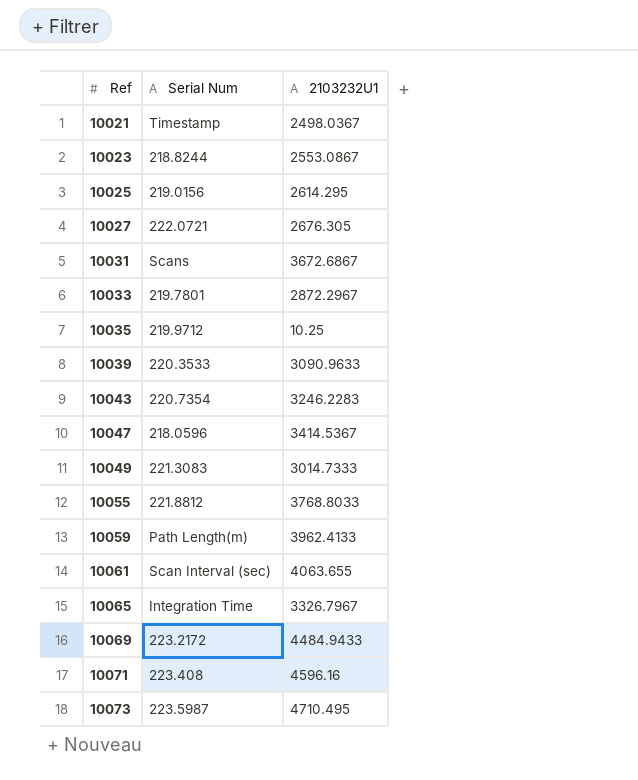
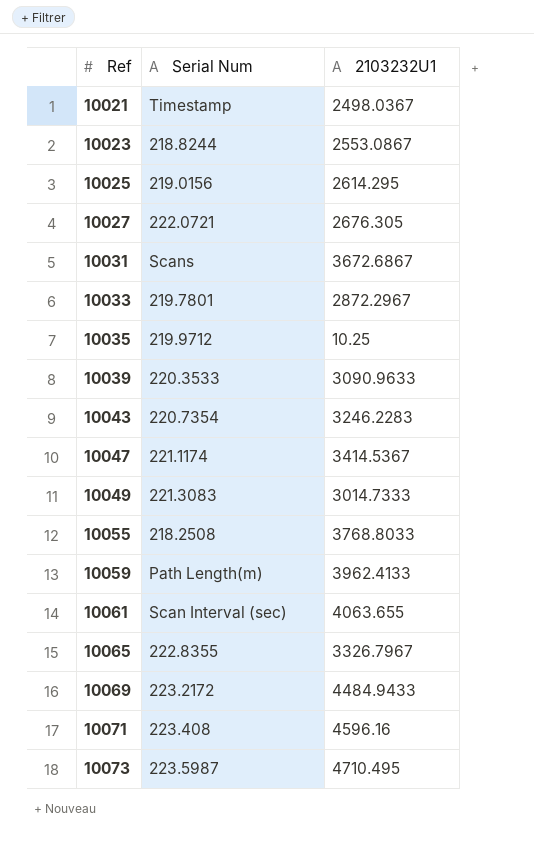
10047 | Serial Num: 218.0596 -> 221.1174
10055 | Serial Num: 221.8812 -> 218.2508
10065 | Serial Num: Integration Time -> 222.8355

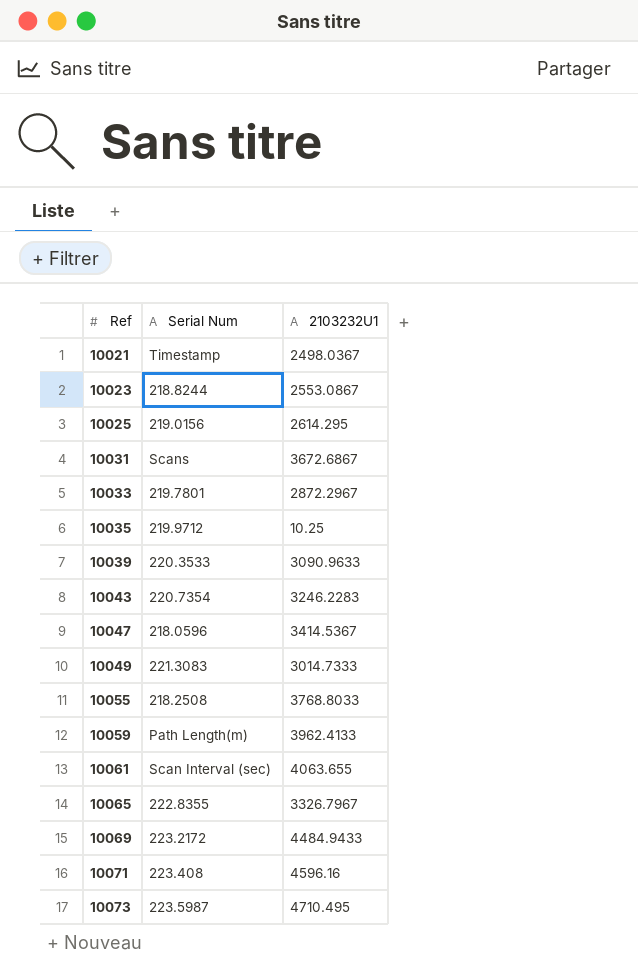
row 10027: 222.0721 | 2676.305 -> none
10047 | Serial Num: 221.1174 -> 218.0596

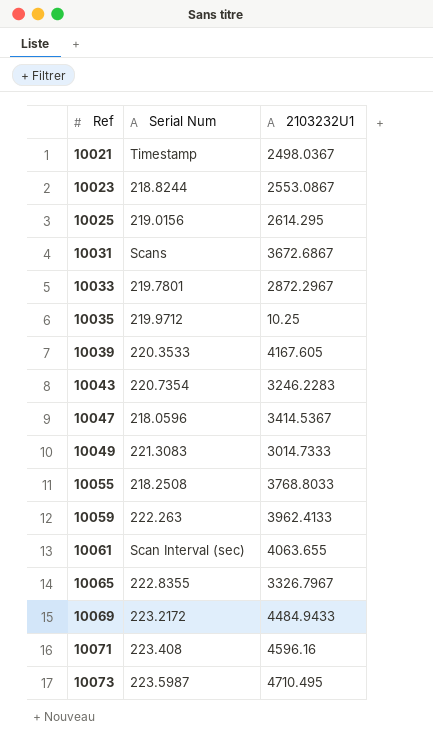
10039 | 2103232U1: 3090.9633 -> 4167.605
10059 | Serial Num: Path Length(m) -> 222.263

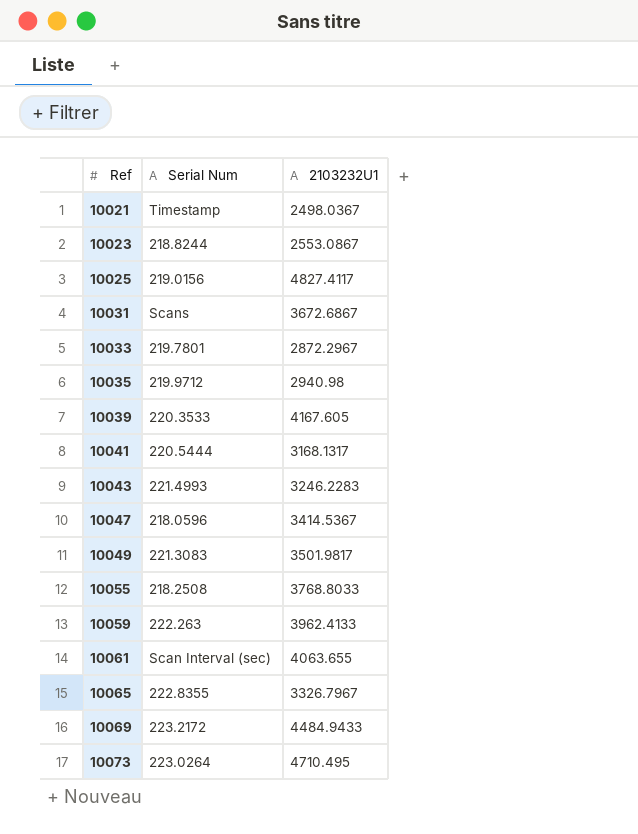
row 10071: 223.408 | 4596.16 -> none
10025 | 2103232U1: 2614.295 -> 4827.4117
10035 | 2103232U1: 10.25 -> 2940.98
row 10041: none -> 220.5444 | 3168.1317
10043 | Serial Num: 220.7354 -> 221.4993
10049 | 2103232U1: 3014.7333 -> 3501.9817
10073 | Serial Num: 223.5987 -> 223.0264

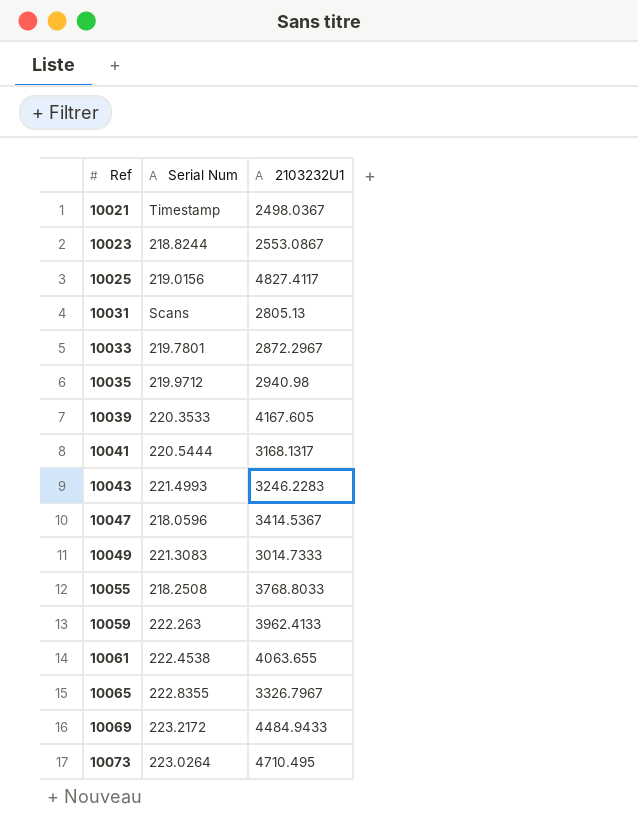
10031 | 2103232U1: 3672.6867 -> 2805.13
10049 | 2103232U1: 3501.9817 -> 3014.7333
10061 | Serial Num: Scan Interval (sec) -> 222.4538

